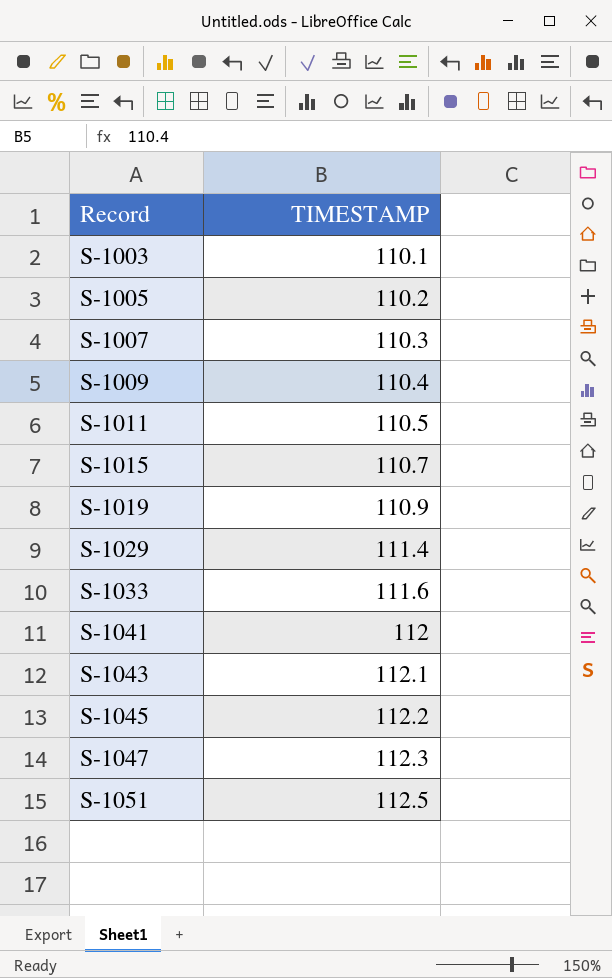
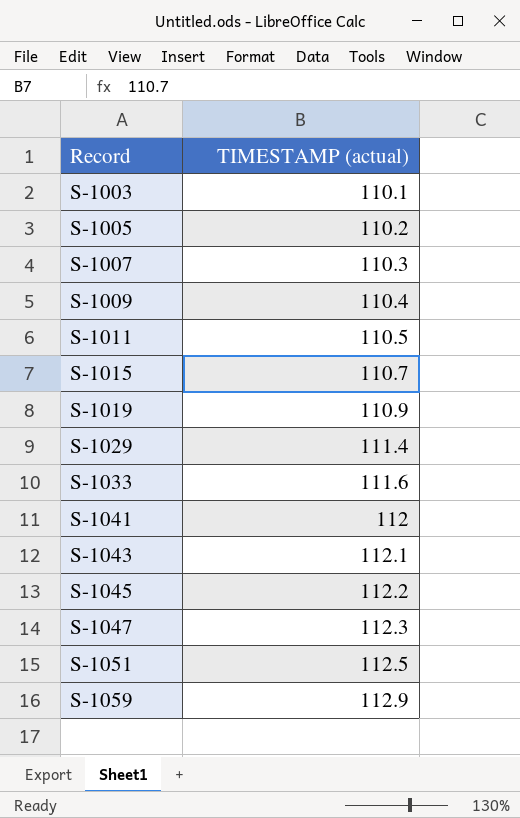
column name: TIMESTAMP -> TIMESTAMP (actual)
row S-1059: none -> 112.9

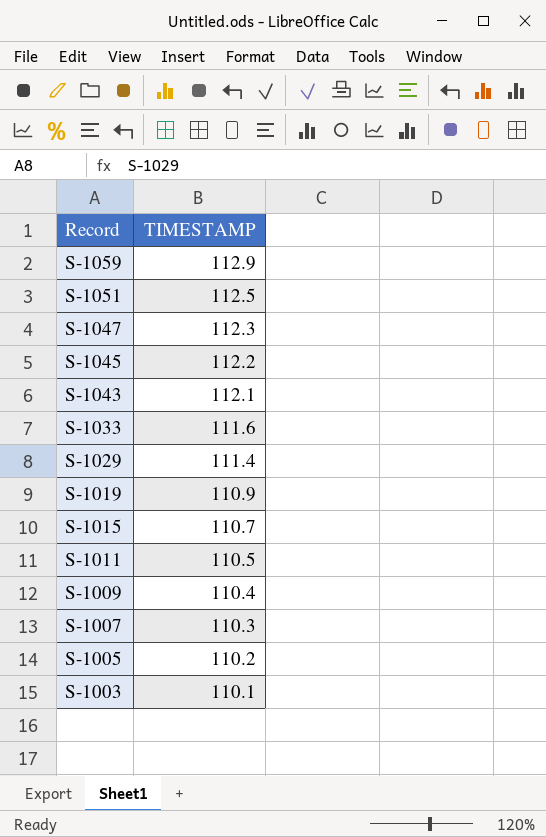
row order: Record ascending -> Record descending
column name: TIMESTAMP (actual) -> TIMESTAMP
row S-1041: 112 -> none

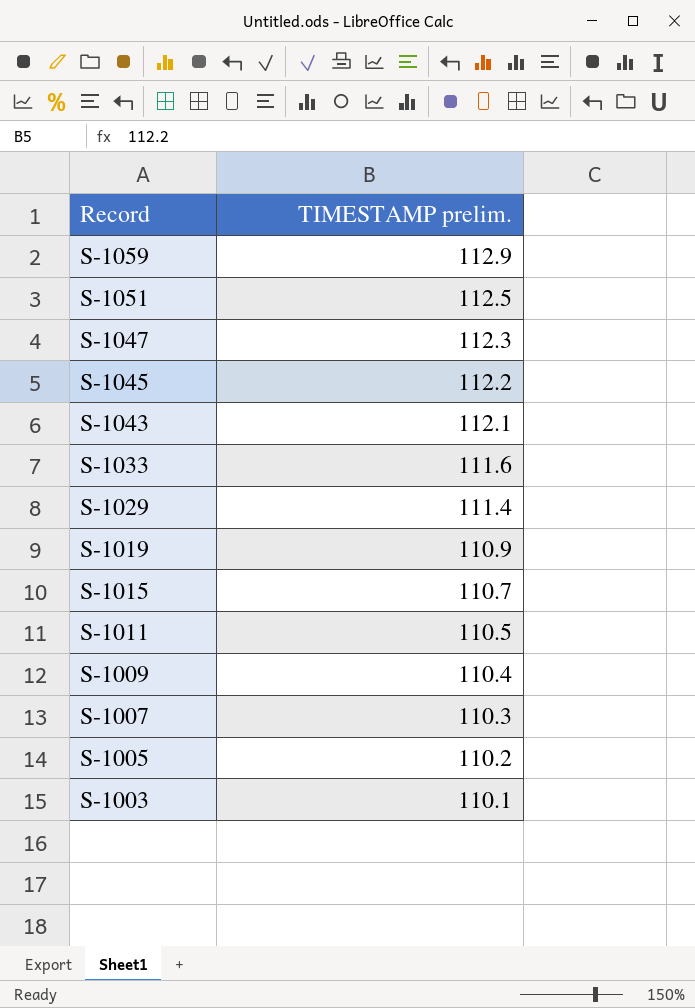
column name: TIMESTAMP -> TIMESTAMP prelim.

